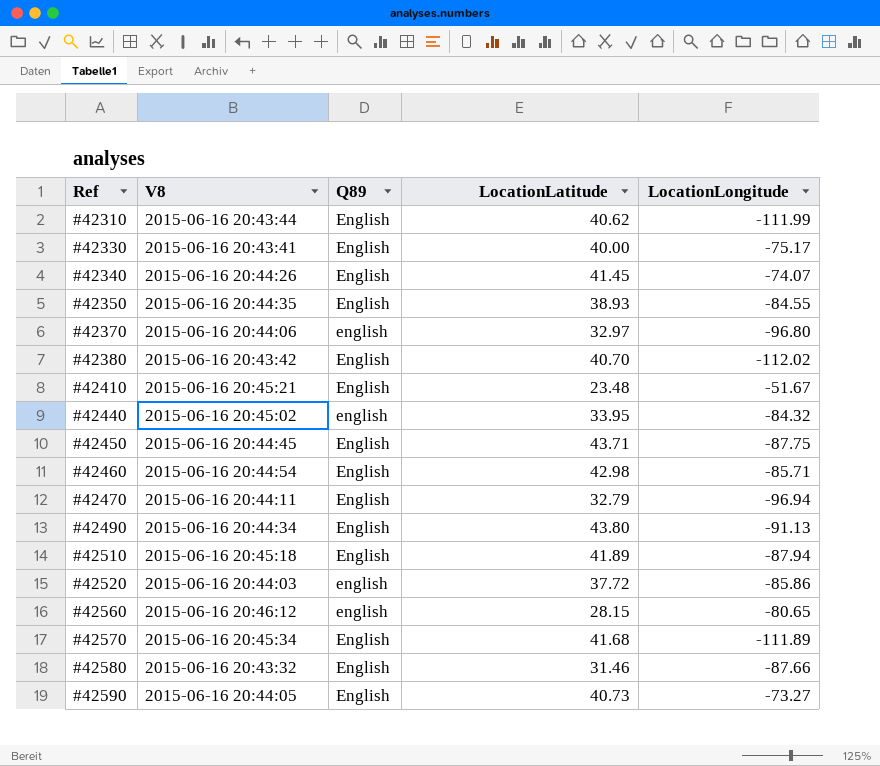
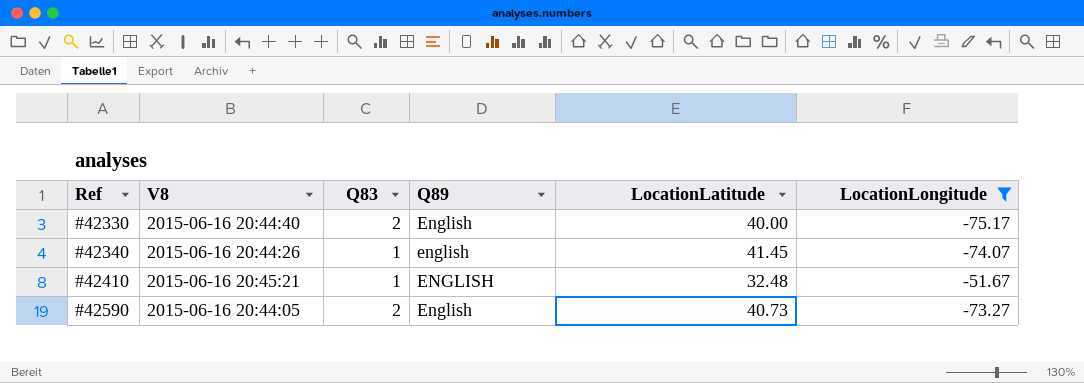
filter: none -> LocationLongitude >= -75.17
column Q83 | position: none -> 3
#42330 | V8: 2015-06-16 20:43:41 -> 2015-06-16 20:44:40
#42340 | Q89: English -> english
#42410 | Q89: English -> ENGLISH
#42410 | LocationLatitude: 23.48 -> 32.48

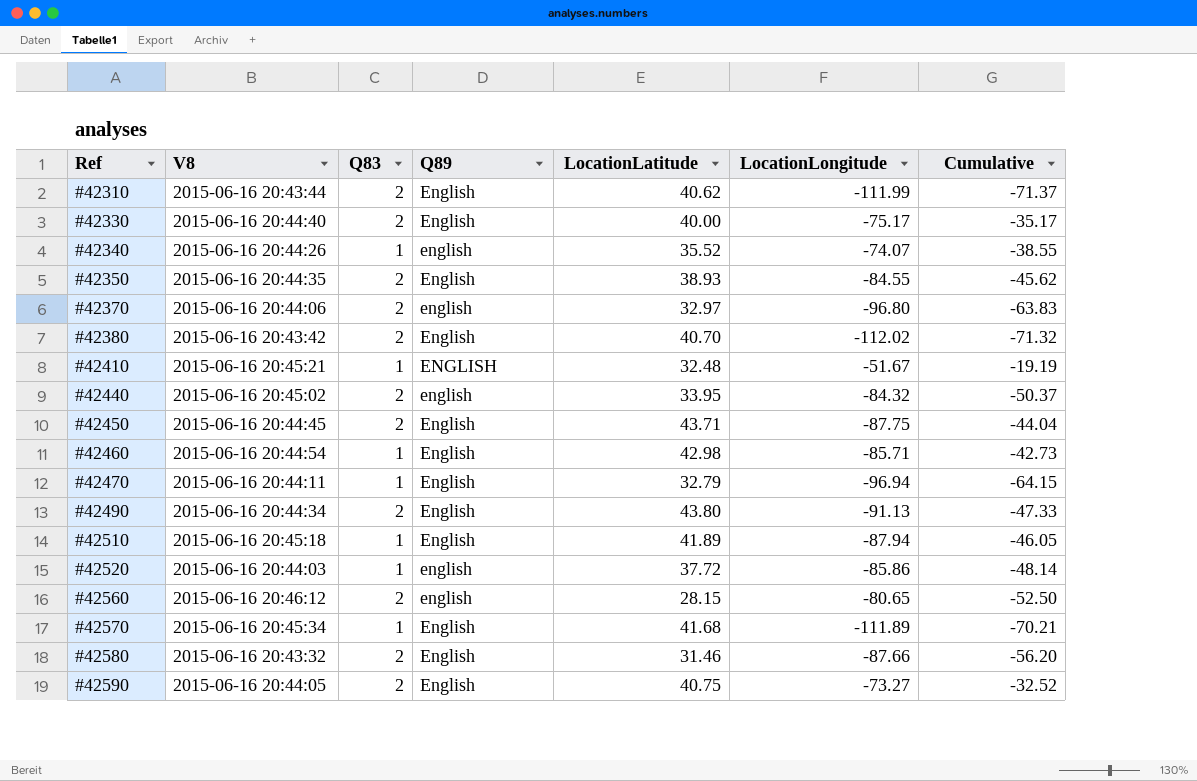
filter: LocationLongitude >= -75.17 -> none
column Cumulative | formula: none -> [LocationLatitude] + [LocationLongitude]
#42340 | LocationLatitude: 41.45 -> 35.52
#42590 | LocationLatitude: 40.73 -> 40.75

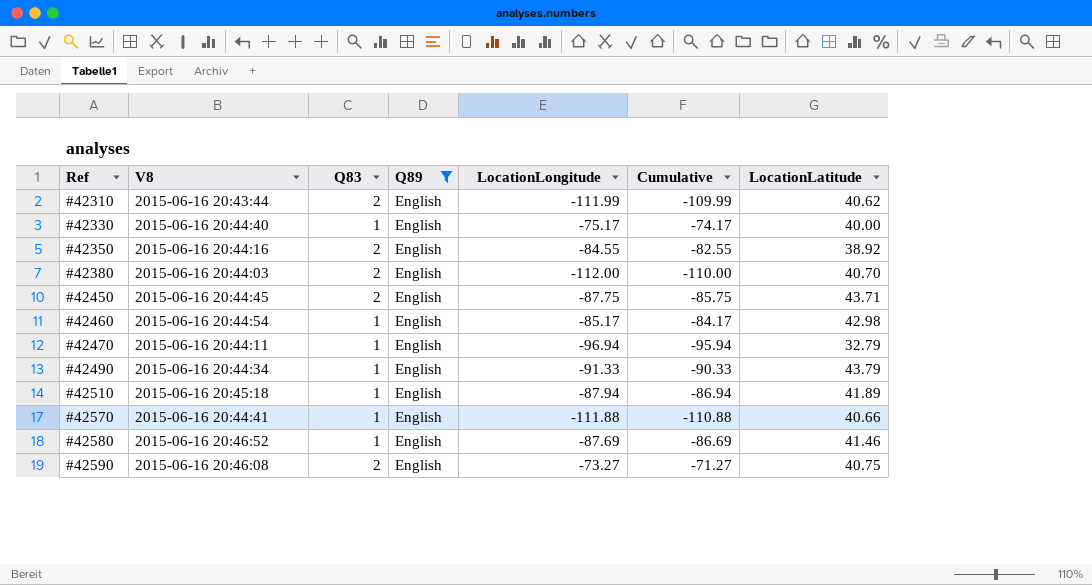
filter: none -> Q89 = English
column Cumulative | formula: [LocationLatitude] + [LocationLongitude] -> [Q83] + [LocationLongitude]
column LocationLatitude | position: 5 -> 7
#42330 | Q83: 2 -> 1
#42350 | V8: 2015-06-16 20:44:35 -> 2015-06-16 20:44:16
#42350 | LocationLatitude: 38.93 -> 38.92
#42380 | V8: 2015-06-16 20:43:42 -> 2015-06-16 20:44:03
#42380 | LocationLongitude: -112.02 -> -112.00
#42460 | LocationLongitude: -85.71 -> -85.17
#42490 | Q83: 2 -> 1
#42490 | LocationLongitude: -91.13 -> -91.33
#42490 | LocationLatitude: 43.80 -> 43.79
#42570 | V8: 2015-06-16 20:45:34 -> 2015-06-16 20:44:41
#42570 | LocationLongitude: -111.89 -> -111.88
#42570 | LocationLatitude: 41.68 -> 40.66
#42580 | V8: 2015-06-16 20:43:32 -> 2015-06-16 20:46:52
#42580 | Q83: 2 -> 1
#42580 | LocationLongitude: -87.66 -> -87.69
#42580 | LocationLatitude: 31.46 -> 41.46
#42590 | V8: 2015-06-16 20:44:05 -> 2015-06-16 20:46:08

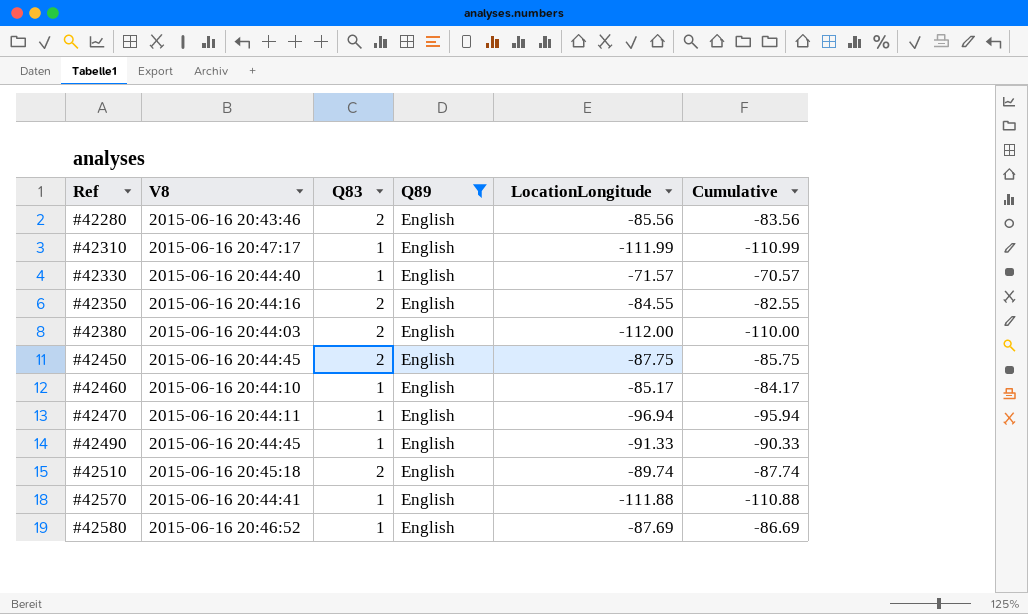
column LocationLatitude | position: 7 -> none
row #42590: 2015-06-16 20:46:08 | 2 | English | -73.27 | -71.27 | 40.75 -> none
row #42280: none -> 2015-06-16 20:43:46 | 2 | English | -85.56 | -83.56
#42310 | V8: 2015-06-16 20:43:44 -> 2015-06-16 20:47:17
#42310 | Q83: 2 -> 1
#42310 | Cumulative: -109.99 -> -110.99
#42330 | LocationLongitude: -75.17 -> -71.57
#42330 | Cumulative: -74.17 -> -70.57
#42460 | V8: 2015-06-16 20:44:54 -> 2015-06-16 20:44:10
#42490 | V8: 2015-06-16 20:44:34 -> 2015-06-16 20:44:45
#42510 | Q83: 1 -> 2
#42510 | LocationLongitude: -87.94 -> -89.74
#42510 | Cumulative: -86.94 -> -87.74

